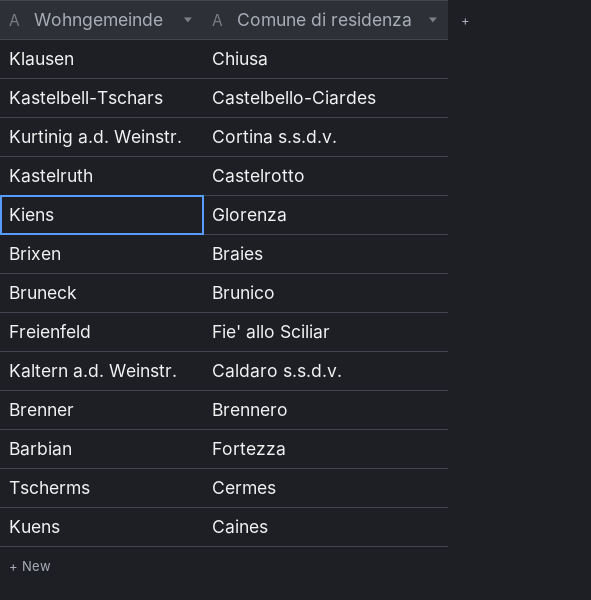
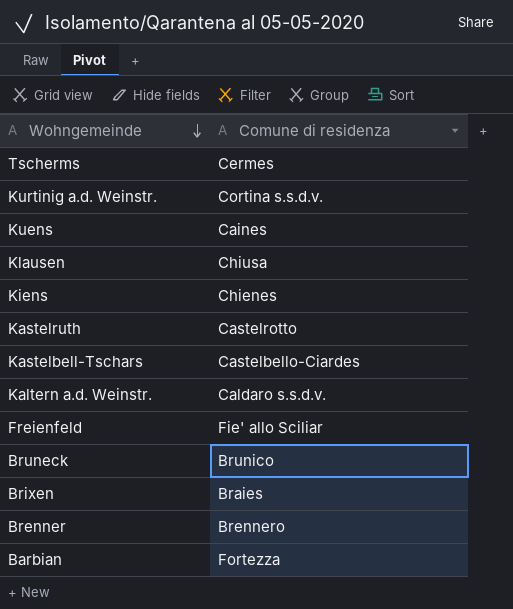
row order: none -> Wohngemeinde descending
Kiens | Comune di residenza: Glorenza -> Chienes

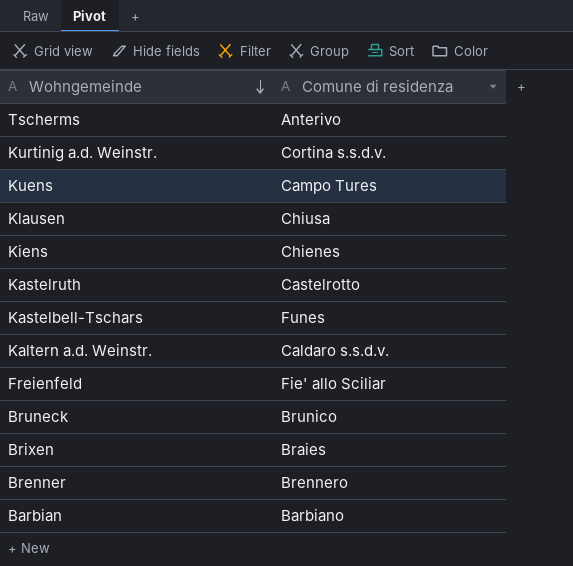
Tscherms | Comune di residenza: Cermes -> Anterivo
Kuens | Comune di residenza: Caines -> Campo Tures
Kastelbell-Tschars | Comune di residenza: Castelbello-Ciardes -> Funes
Barbian | Comune di residenza: Fortezza -> Barbiano

